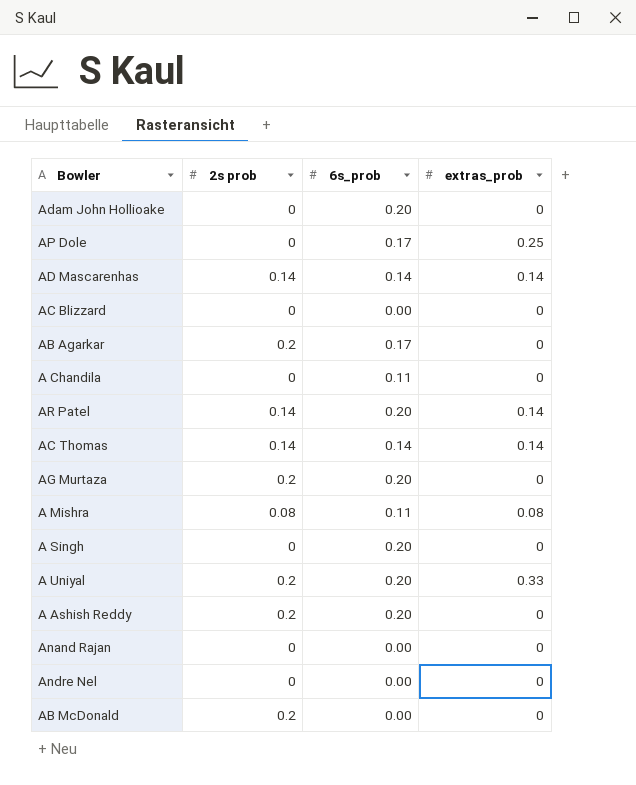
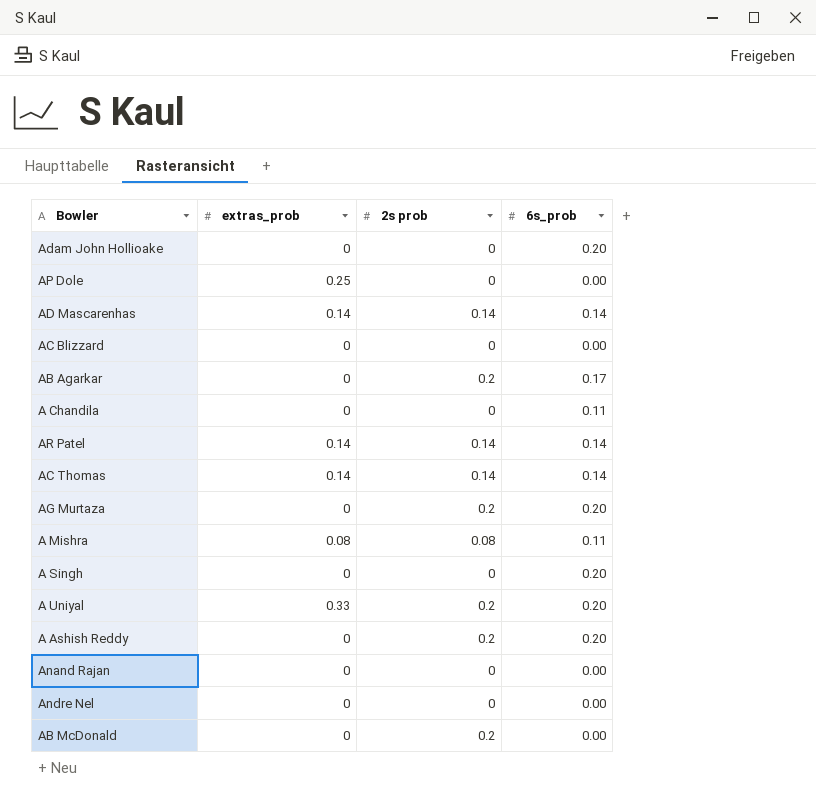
column extras_prob | position: 4 -> 2
AP Dole | 6s_prob: 0.17 -> 0.00
AR Patel | 6s_prob: 0.20 -> 0.14

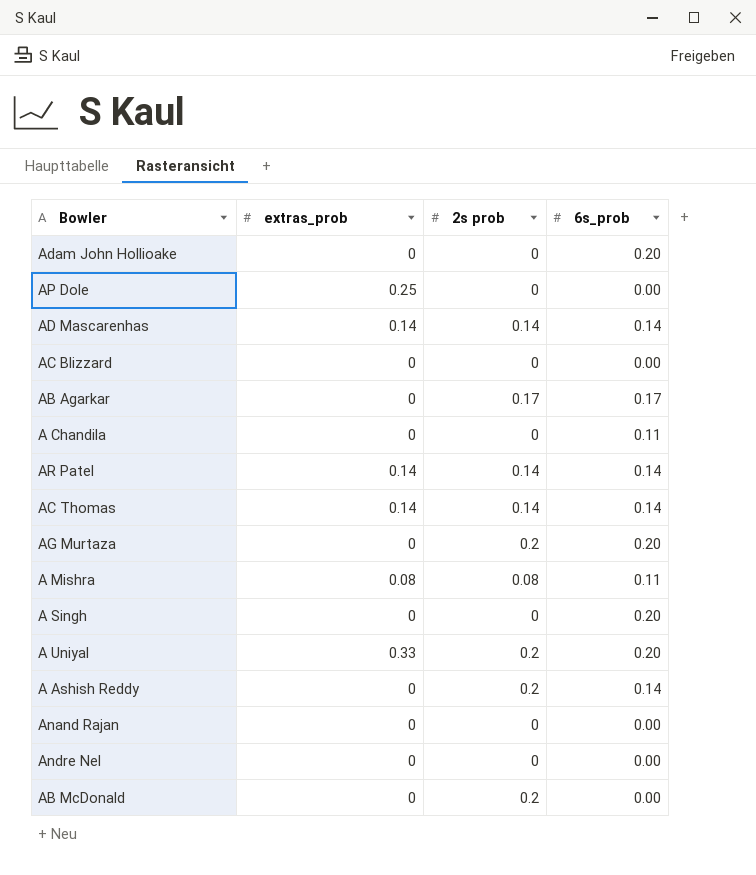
AB Agarkar | 2s prob: 0.2 -> 0.17
A Ashish Reddy | 6s_prob: 0.20 -> 0.14

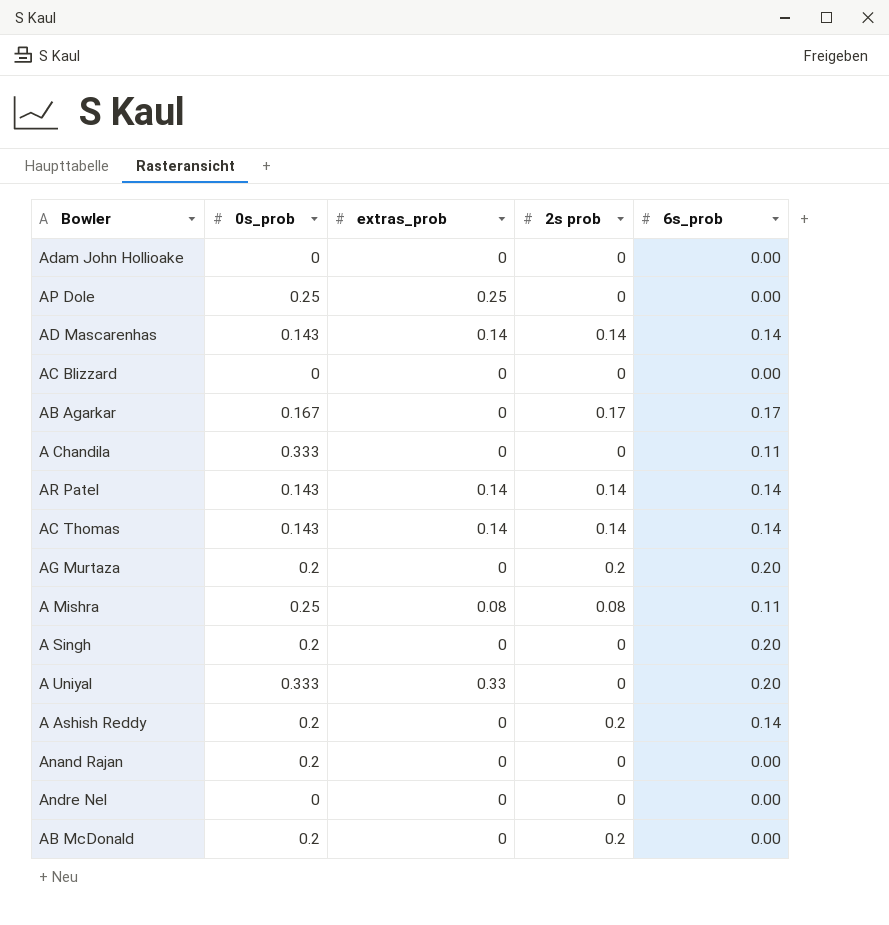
column 0s_prob | position: none -> 2
Adam John Hollioake | 6s_prob: 0.20 -> 0.00
A Uniyal | 2s prob: 0.2 -> 0

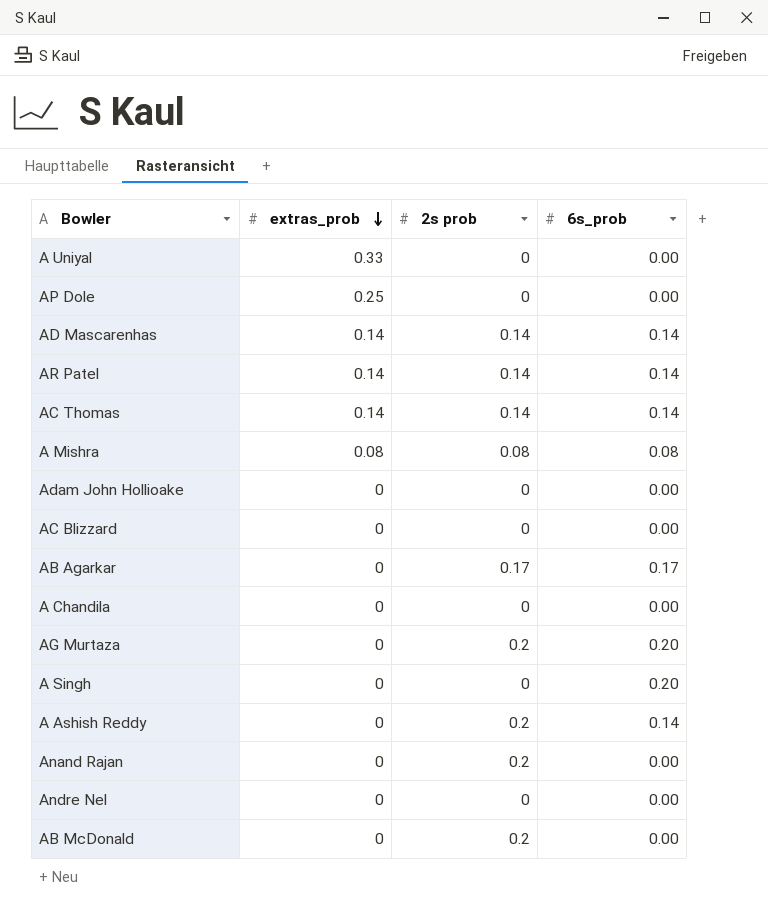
row order: none -> extras_prob descending
column 0s_prob | position: 2 -> none
A Uniyal | 6s_prob: 0.20 -> 0.00
A Mishra | 6s_prob: 0.11 -> 0.08
A Chandila | 6s_prob: 0.11 -> 0.00
Anand Rajan | 2s prob: 0 -> 0.2

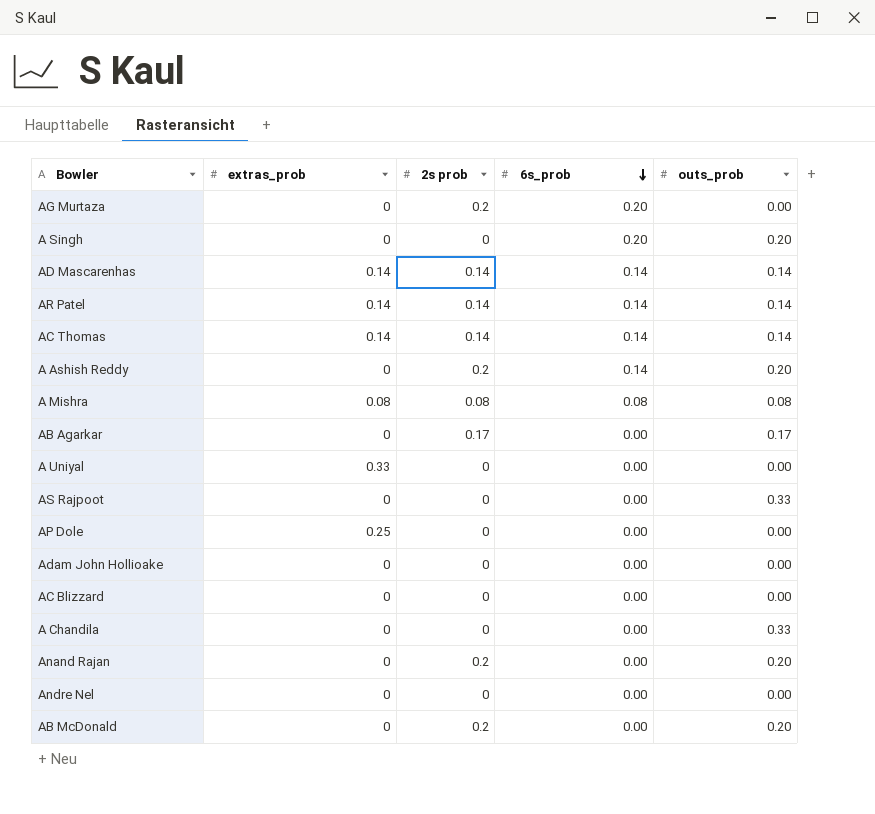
row order: extras_prob descending -> 6s_prob descending
column outs_prob | position: none -> 5
AB Agarkar | 6s_prob: 0.17 -> 0.00
row AS Rajpoot: none -> 0 | 0 | 0.00 | 0.33

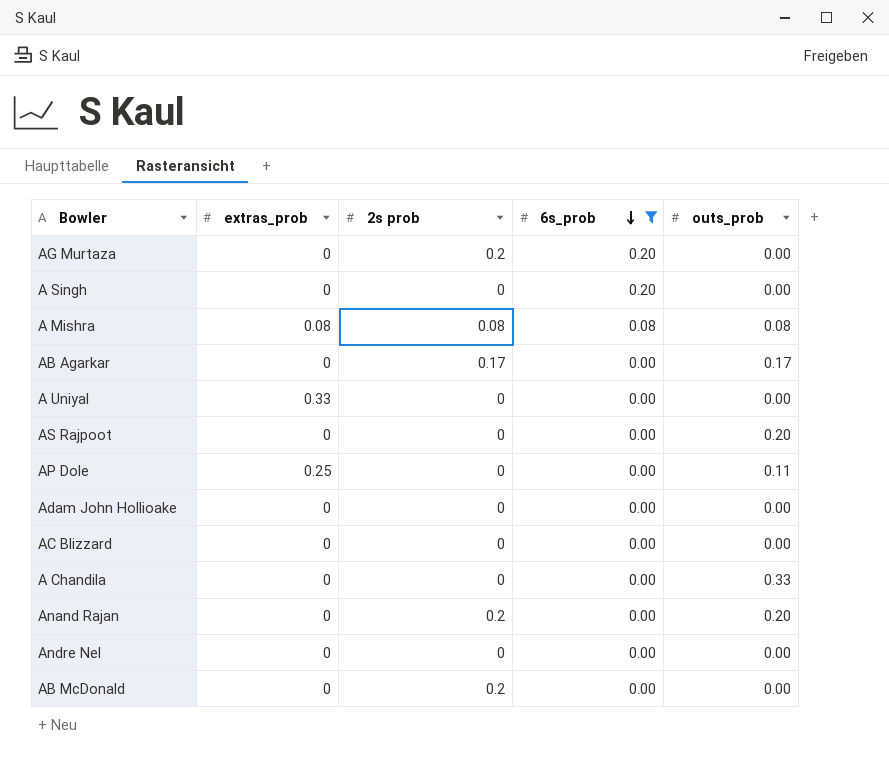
filter: none -> 6s_prob != 0.14
A Singh | outs_prob: 0.20 -> 0.00
AS Rajpoot | outs_prob: 0.33 -> 0.20
AP Dole | outs_prob: 0.00 -> 0.11
AB McDonald | outs_prob: 0.20 -> 0.00

